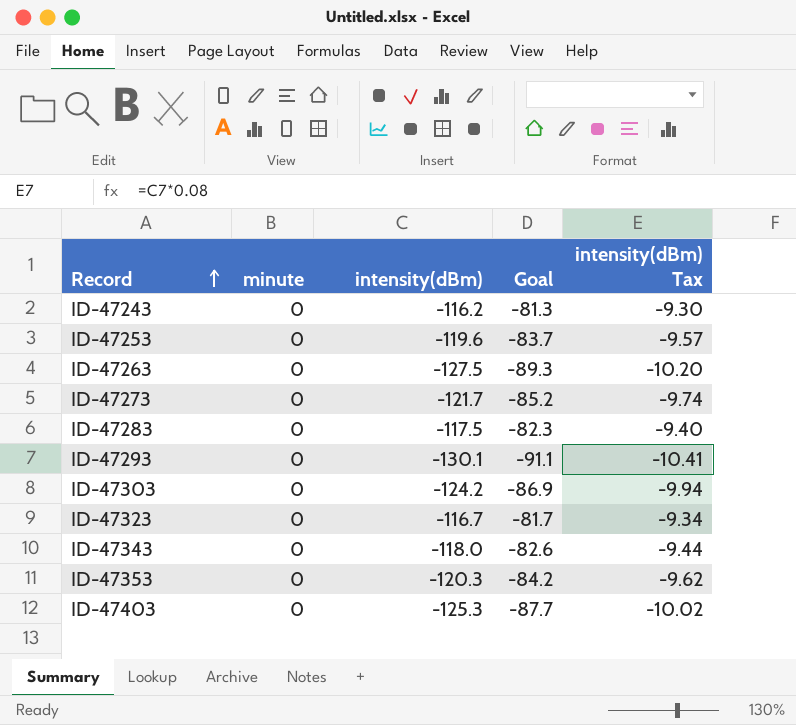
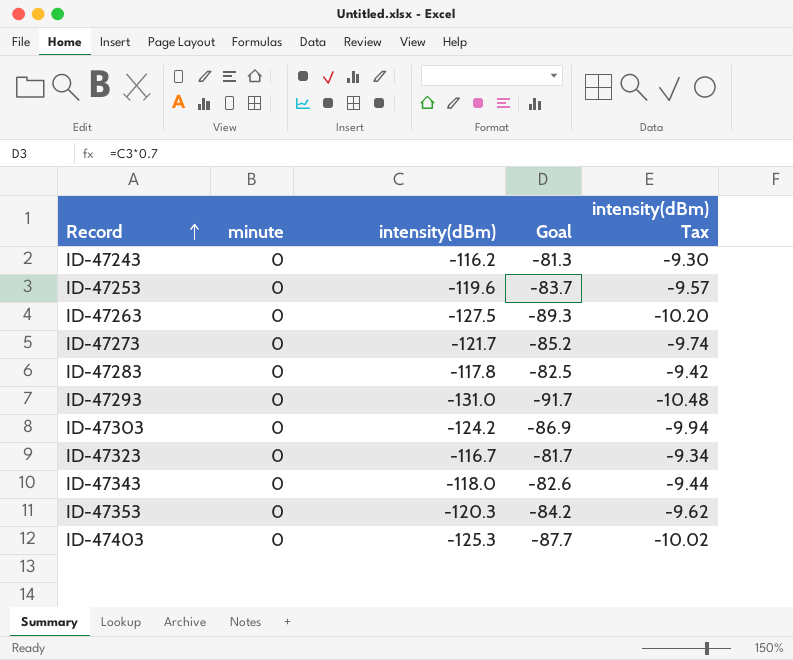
ID-47283 | intensity(dBm): -117.5 -> -117.8
ID-47283 | Goal: -82.3 -> -82.5
ID-47283 | intensity(dBm) Tax: -9.40 -> -9.42
ID-47293 | intensity(dBm): -130.1 -> -131.0
ID-47293 | Goal: -91.1 -> -91.7
ID-47293 | intensity(dBm) Tax: -10.41 -> -10.48

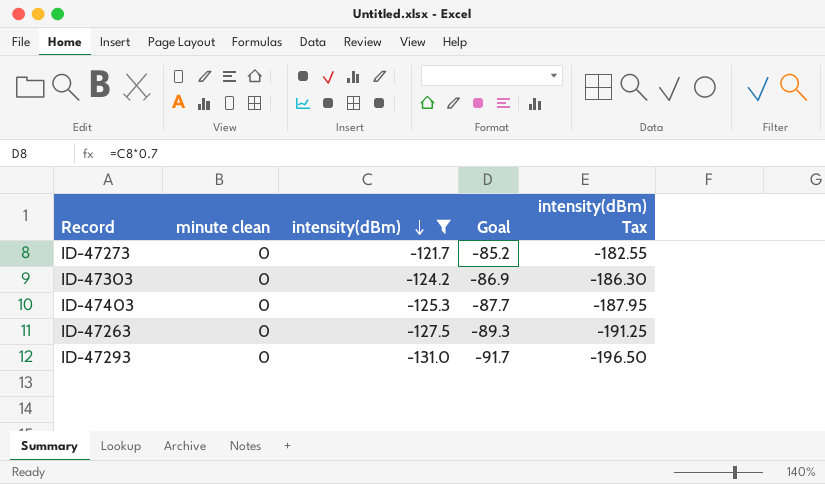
filter: none -> intensity(dBm) <= -121.7
row order: Record ascending -> intensity(dBm) descending
column name: minute -> minute clean
column intensity(dBm) Tax | formula: [intensity(dBm)] * 0.08 -> [intensity(dBm)] * 1.5

